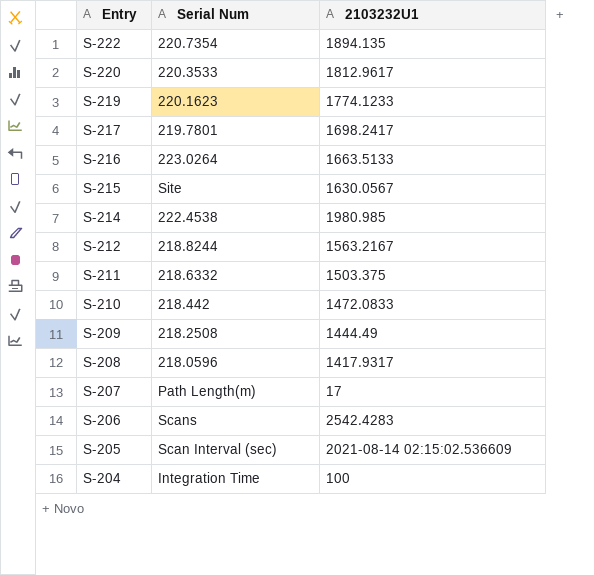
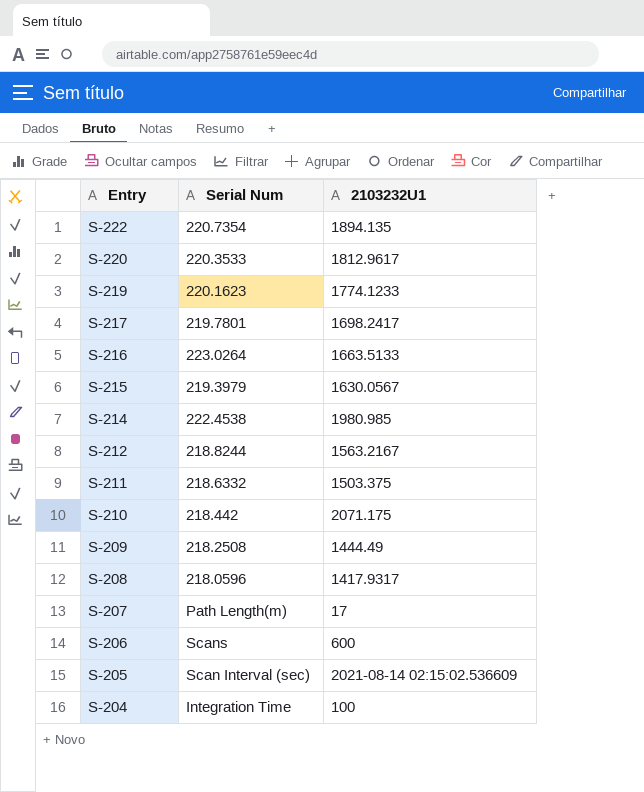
S-215 | Serial Num: Site -> 219.3979
S-210 | 2103232U1: 1472.0833 -> 2071.175
S-206 | 2103232U1: 2542.4283 -> 600

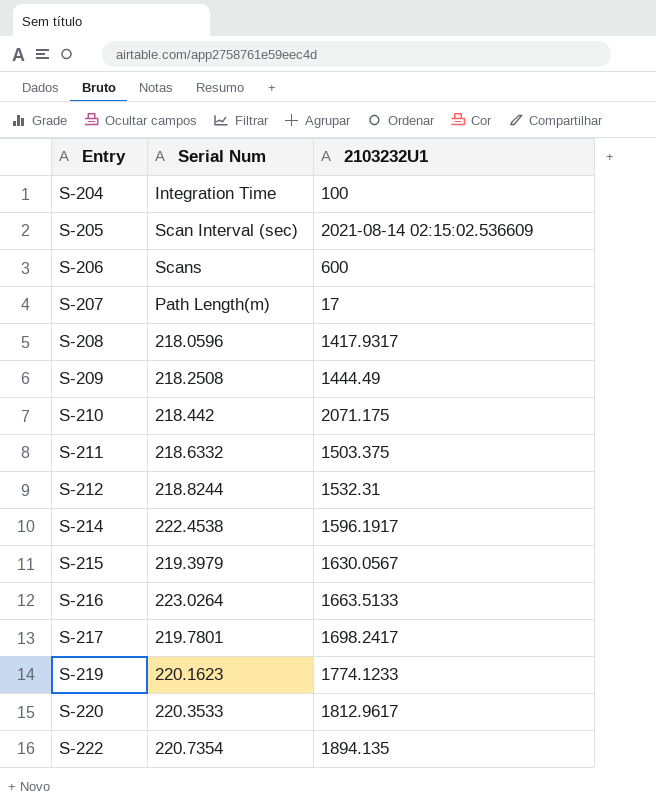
row order: Entry descending -> Entry ascending
S-212 | 2103232U1: 1563.2167 -> 1532.31
S-214 | 2103232U1: 1980.985 -> 1596.1917

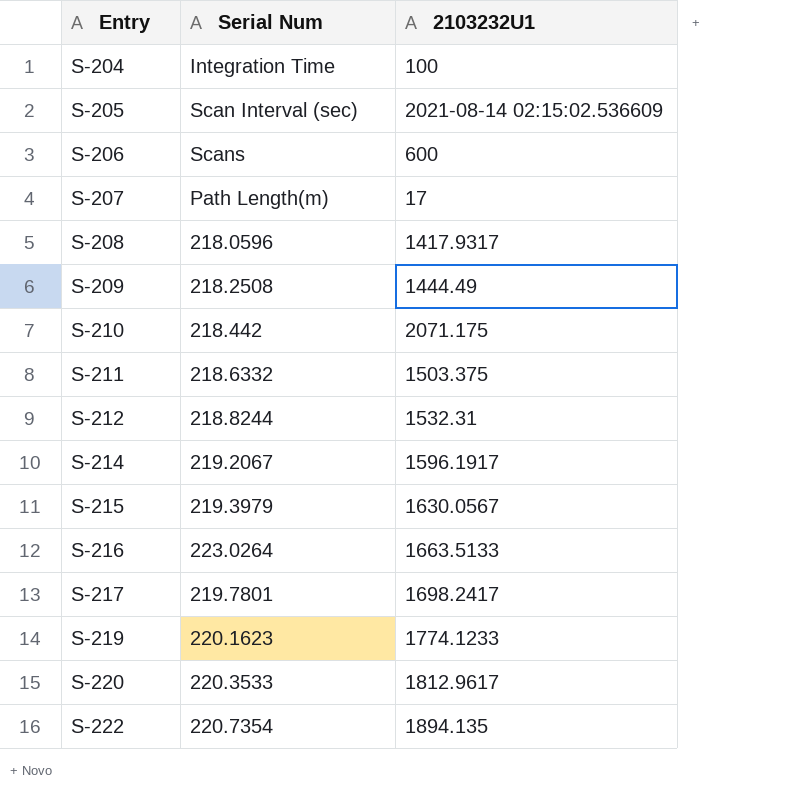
S-214 | Serial Num: 222.4538 -> 219.2067

